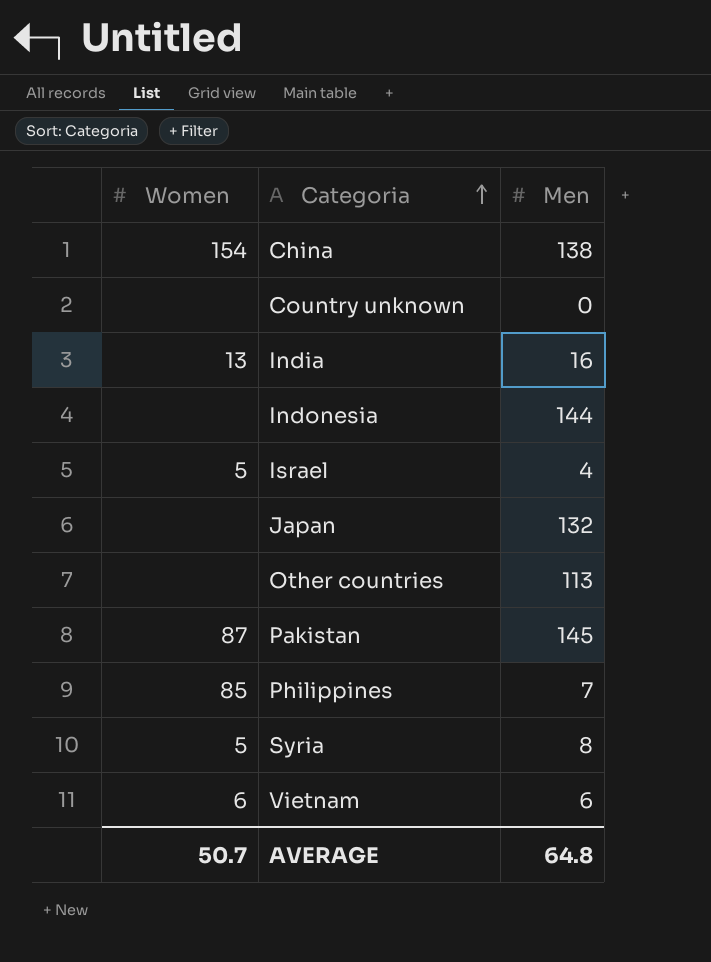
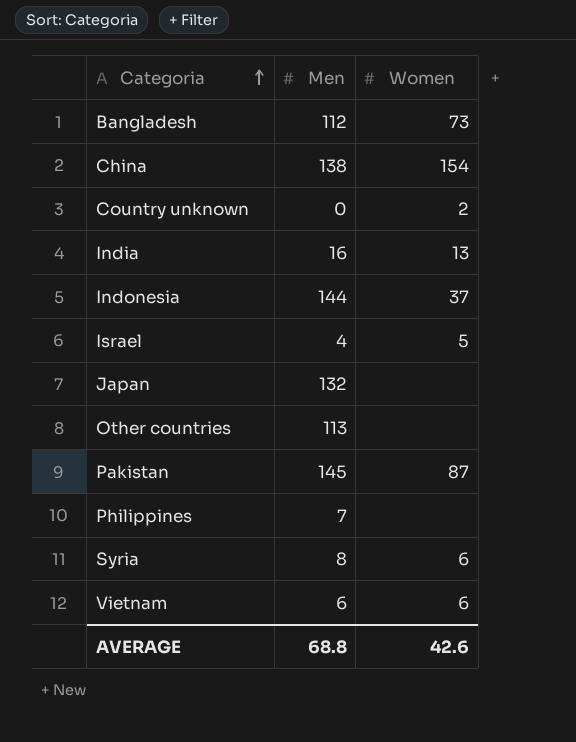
column Women | position: 1 -> 3
row Bangladesh: none -> 112 | 73
Country unknown | Women: none -> 2
Indonesia | Women: none -> 37
Philippines | Women: 85 -> none
Syria | Women: 5 -> 6
AVERAGE | Men: 64.8 -> 68.8
AVERAGE | Women: 50.7 -> 42.6

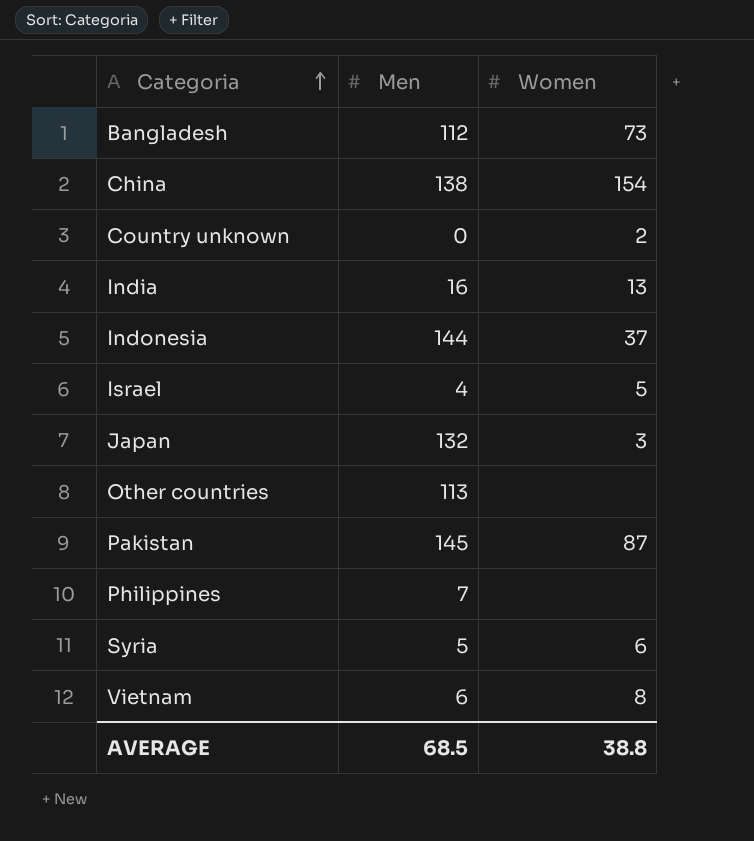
Japan | Women: none -> 3
Syria | Men: 8 -> 5
Vietnam | Women: 6 -> 8
AVERAGE | Men: 68.8 -> 68.5
AVERAGE | Women: 42.6 -> 38.8

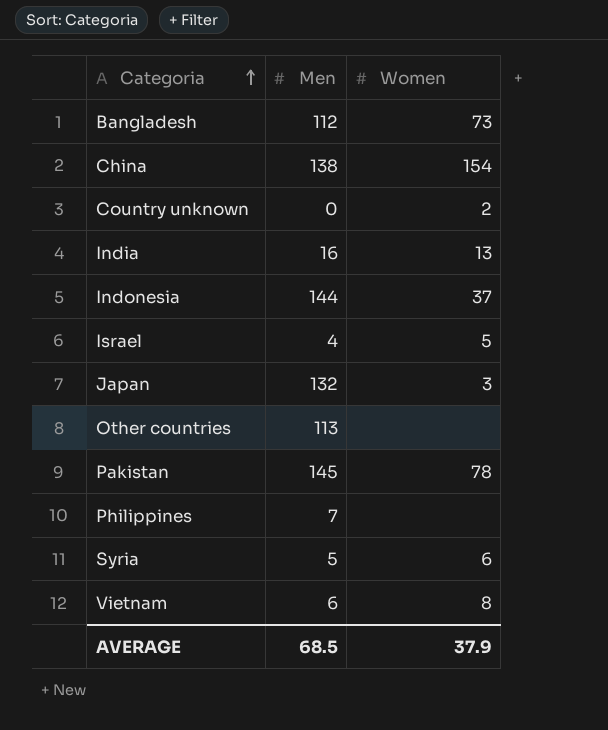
Pakistan | Women: 87 -> 78
AVERAGE | Women: 38.8 -> 37.9

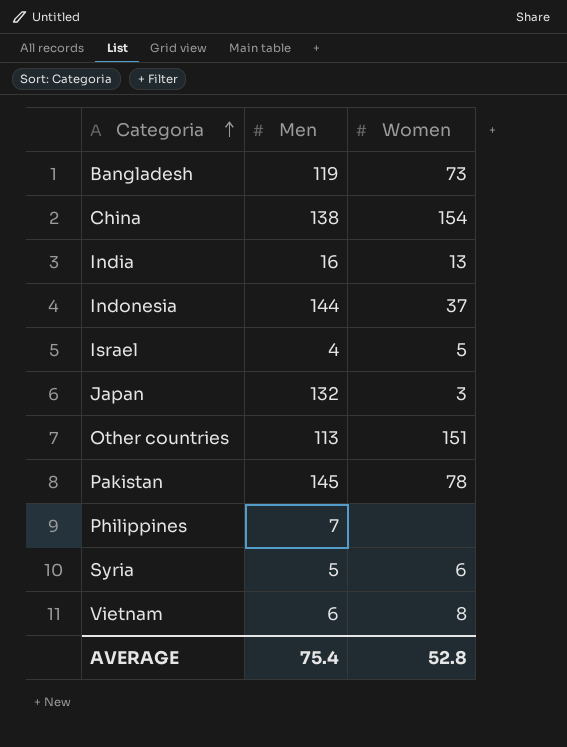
row Country unknown: 0 | 2 -> none
Bangladesh | Men: 112 -> 119
Other countries | Women: none -> 151
AVERAGE | Men: 68.5 -> 75.4
AVERAGE | Women: 37.9 -> 52.8

